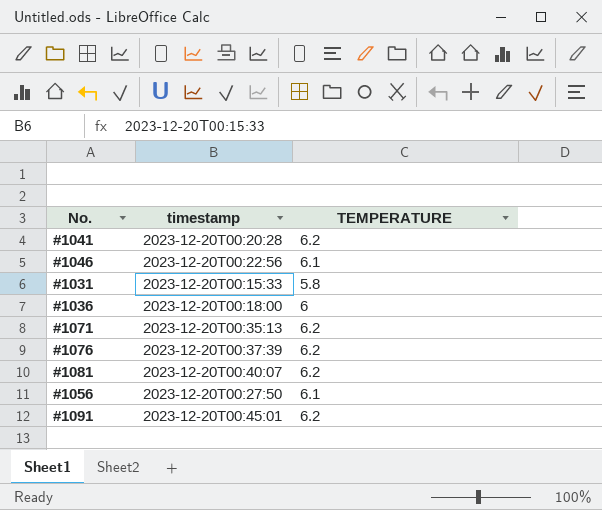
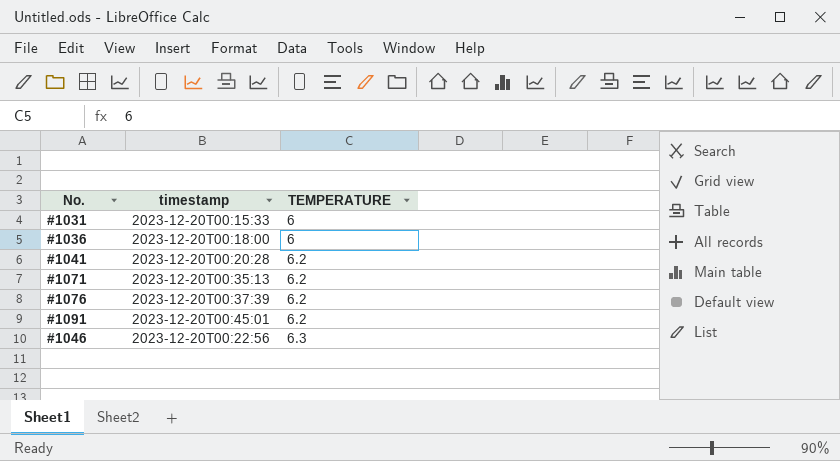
row order: none -> TEMPERATURE ascending
row #1081: 2023-12-20T00:40:07 | 6.2 -> none
row #1056: 2023-12-20T00:27:50 | 6.1 -> none
#1031 | TEMPERATURE: 5.8 -> 6
#1046 | TEMPERATURE: 6.1 -> 6.3

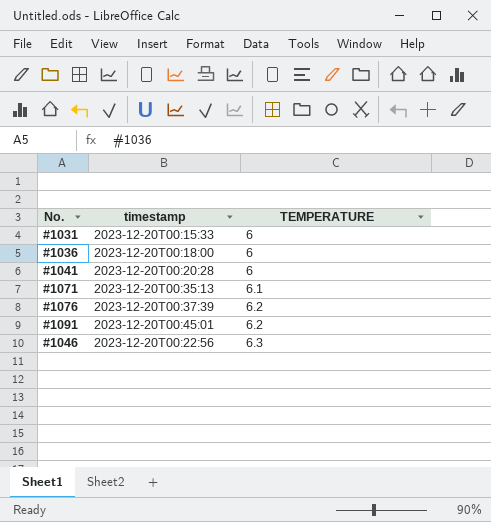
#1041 | TEMPERATURE: 6.2 -> 6
#1071 | TEMPERATURE: 6.2 -> 6.1

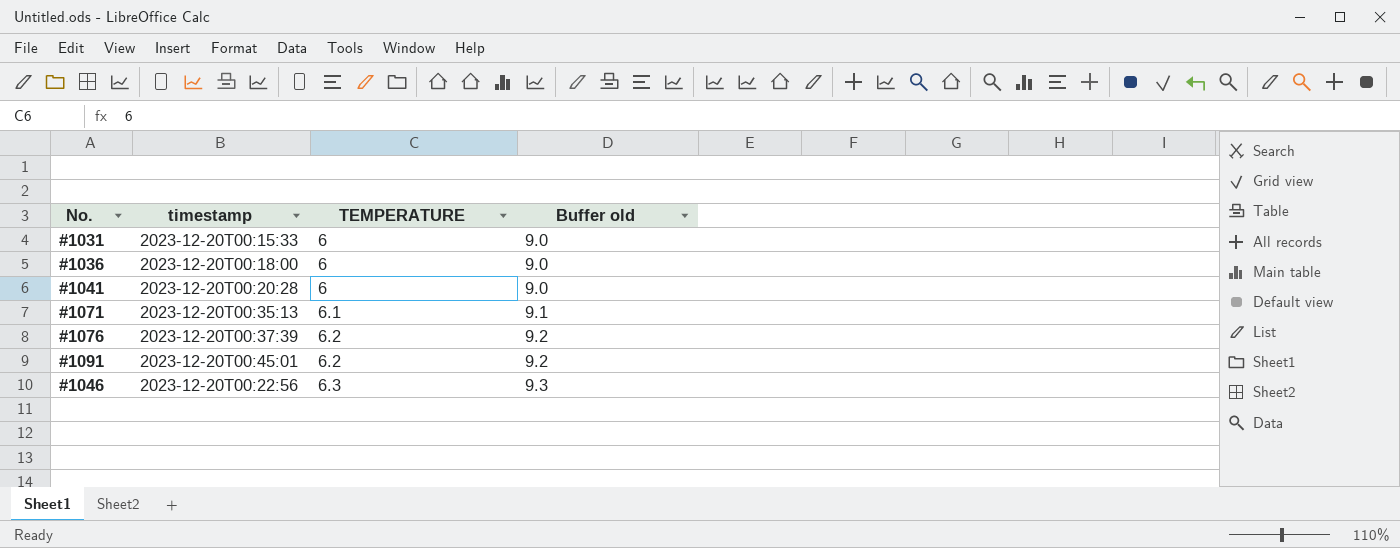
column Buffer old | formula: none -> [TEMPERATURE] + 3

